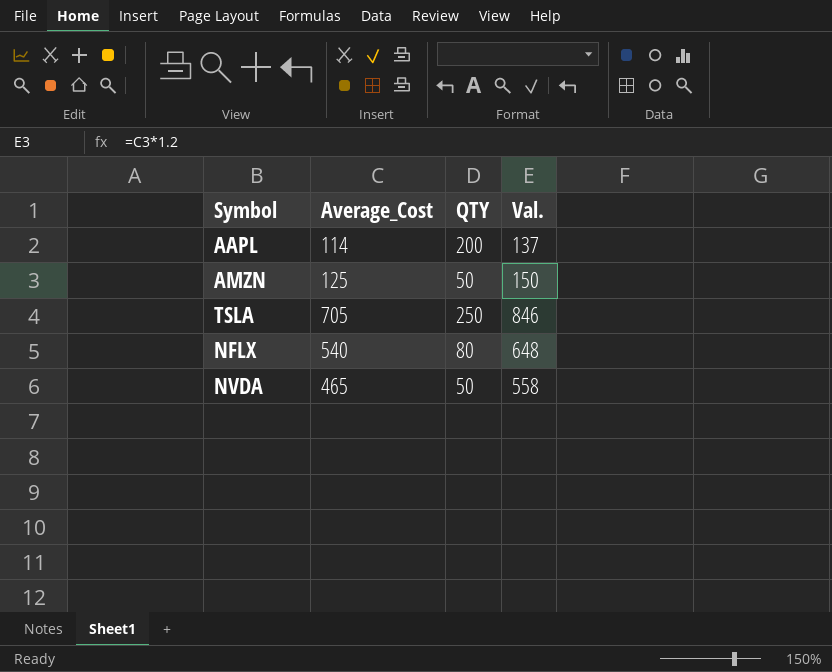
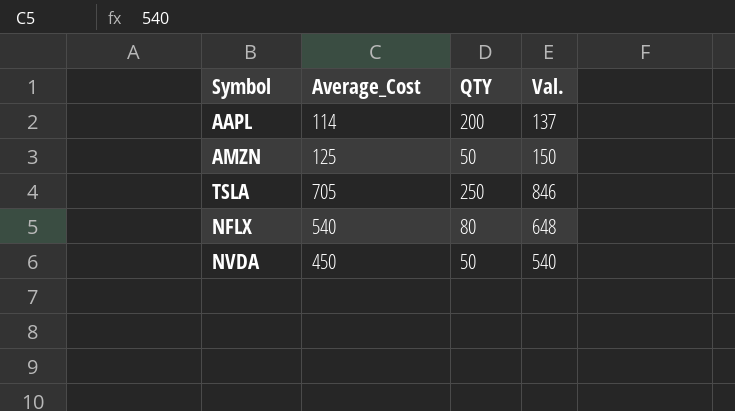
NVDA | Average_Cost: 465 -> 450
NVDA | Val.: 558 -> 540

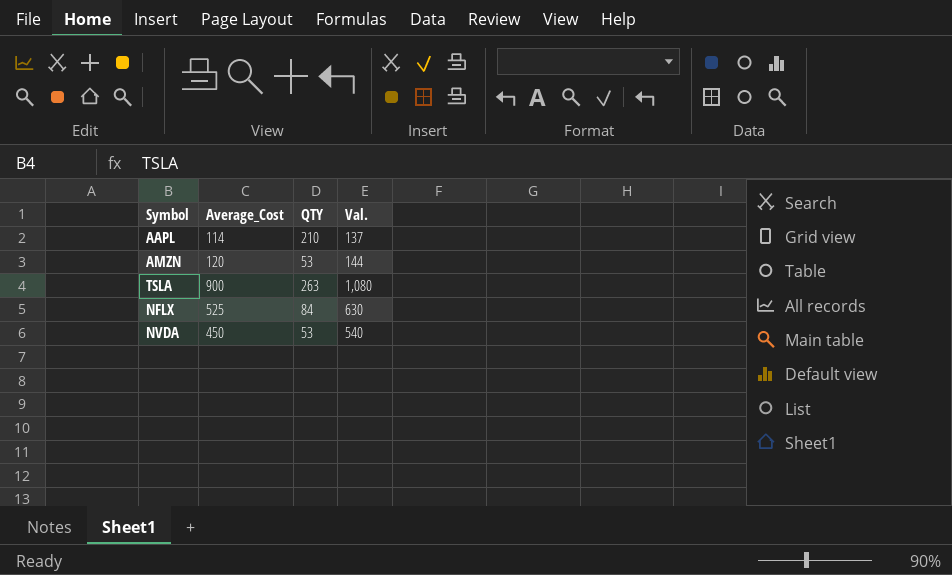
AAPL | QTY: 200 -> 210
AMZN | Average_Cost: 125 -> 120
AMZN | QTY: 50 -> 53
AMZN | Val.: 150 -> 144
TSLA | Average_Cost: 705 -> 900
TSLA | QTY: 250 -> 263
TSLA | Val.: 846 -> 1,080
NFLX | Average_Cost: 540 -> 525
NFLX | QTY: 80 -> 84
NFLX | Val.: 648 -> 630
NVDA | QTY: 50 -> 53

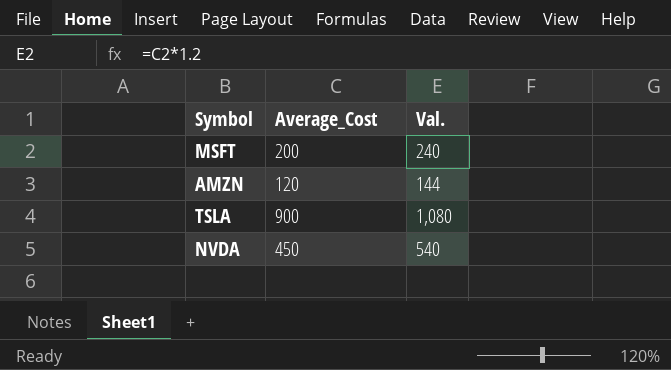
column QTY | position: 3 -> none
row AAPL: 114 | 210 | 137 -> none
row NFLX: 525 | 84 | 630 -> none
row MSFT: none -> 200 | 240

